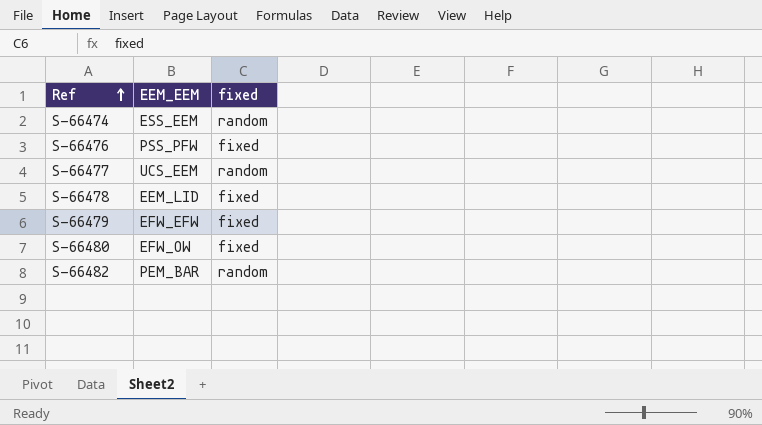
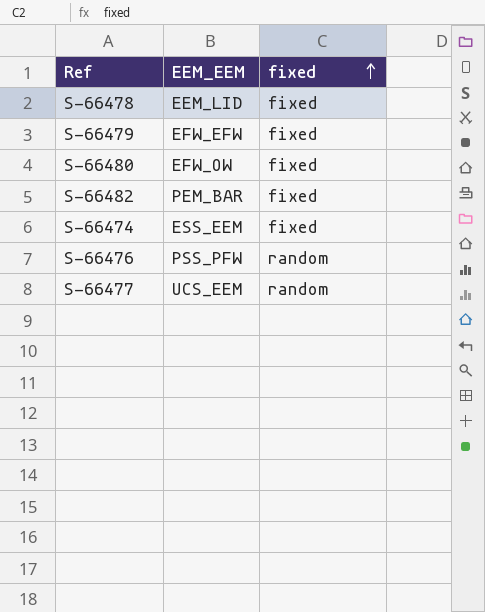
row order: Ref ascending -> fixed ascending
S-66482 | fixed: random -> fixed
S-66474 | fixed: random -> fixed
S-66476 | fixed: fixed -> random

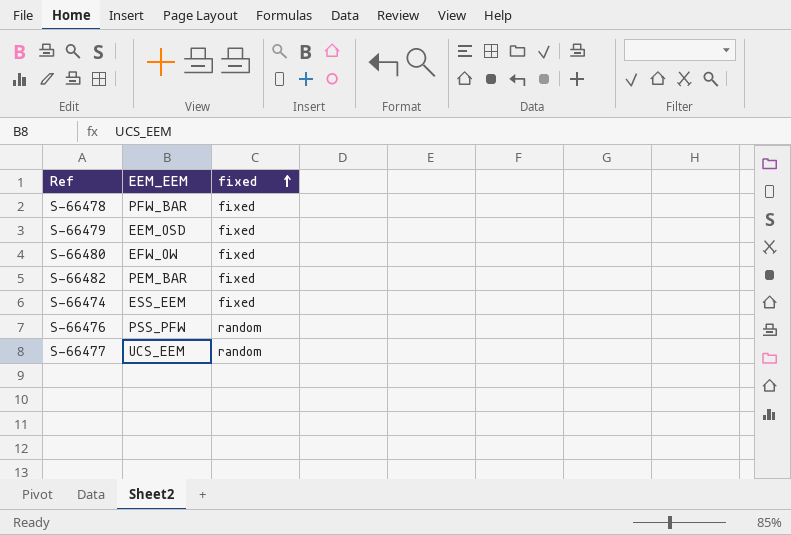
S-66478 | EEM_EEM: EEM_LID -> PFW_BAR
S-66479 | EEM_EEM: EFW_EFW -> EEM_OSD

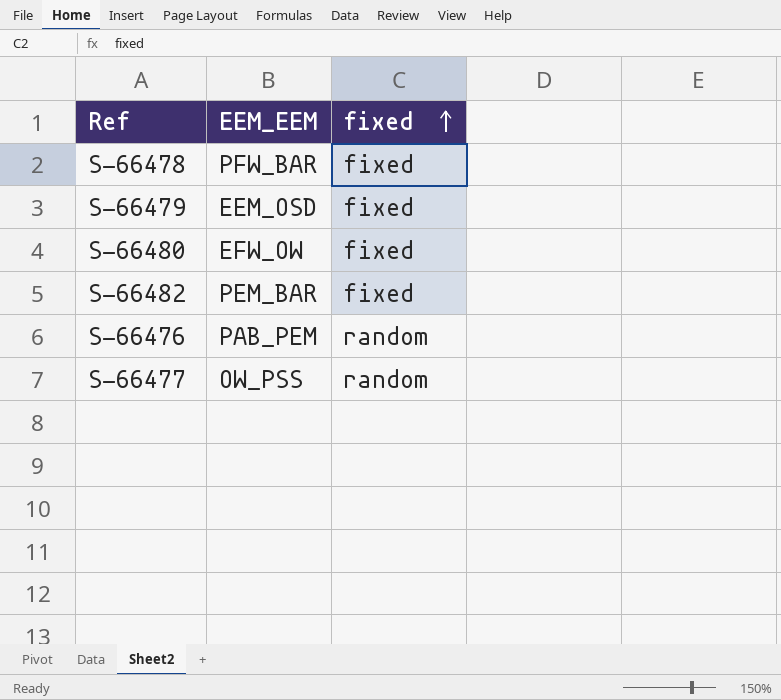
row S-66474: ESS_EEM | fixed -> none
S-66476 | EEM_EEM: PSS_PFW -> PAB_PEM
S-66477 | EEM_EEM: UCS_EEM -> OW_PSS

